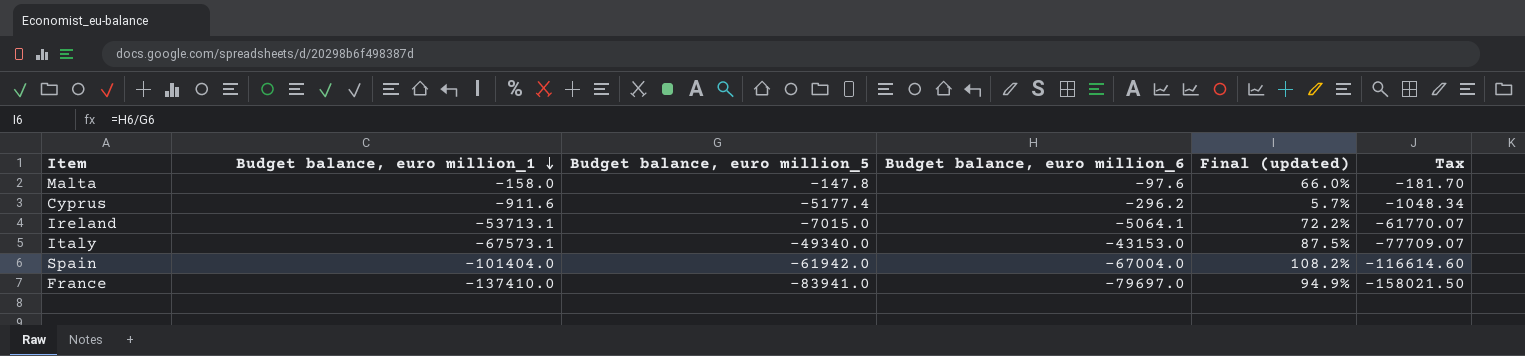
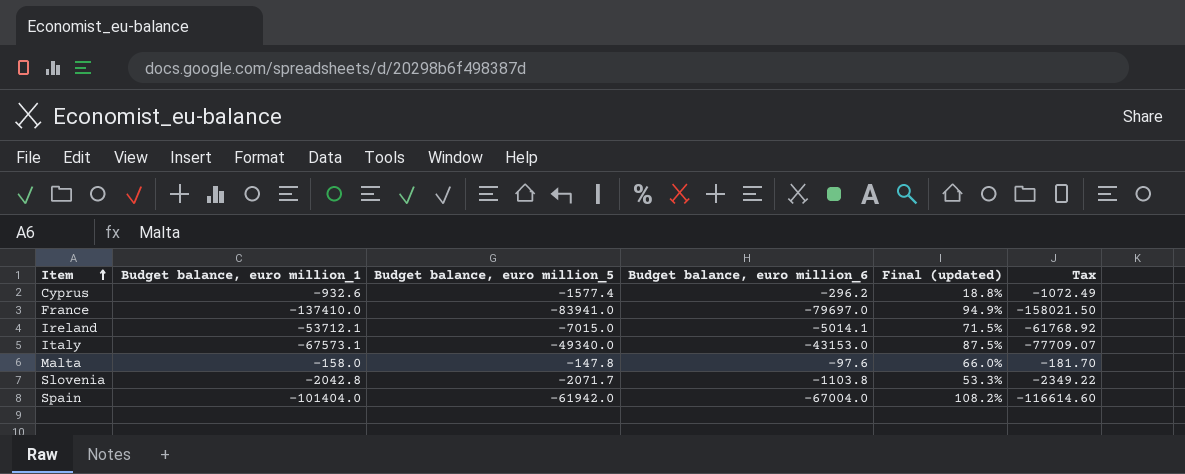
row order: Budget balance, euro million_1 descending -> Item ascending
Cyprus | Budget balance, euro million_1: -911.6 -> -932.6
Cyprus | Budget balance, euro million_5: -5177.4 -> -1577.4
Cyprus | Final (updated): 5.7% -> 18.8%
Cyprus | Tax: -1048.34 -> -1072.49
Ireland | Budget balance, euro million_1: -53713.1 -> -53712.1
Ireland | Budget balance, euro million_6: -5064.1 -> -5014.1
Ireland | Final (updated): 72.2% -> 71.5%
Ireland | Tax: -61770.07 -> -61768.92
row Slovenia: none -> -2042.8 | -2071.7 | -1103.8 | 53.3% | -2349.22

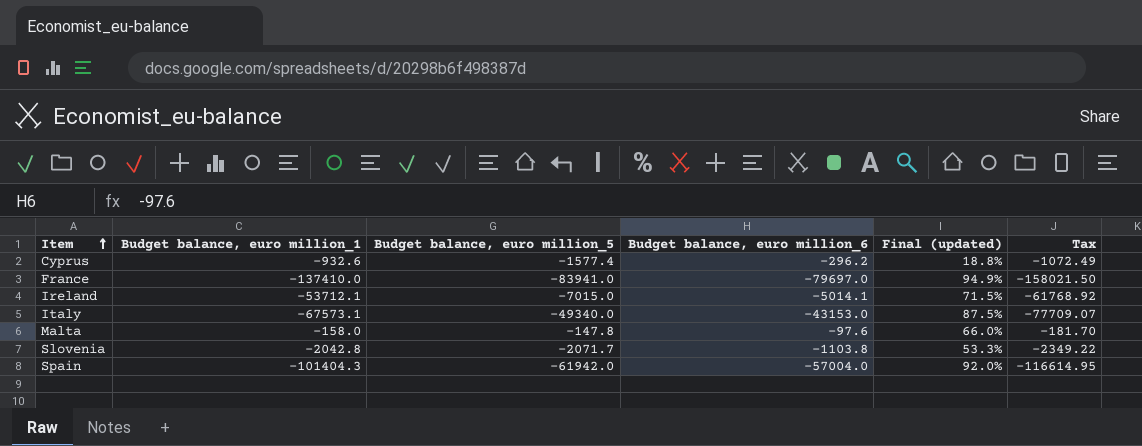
Spain | Budget balance, euro million_1: -101404.0 -> -101404.3
Spain | Budget balance, euro million_6: -67004.0 -> -57004.0
Spain | Final (updated): 108.2% -> 92.0%
Spain | Tax: -116614.60 -> -116614.95

